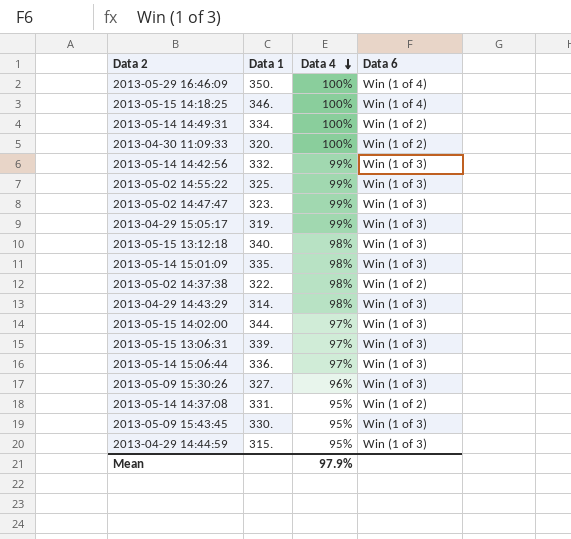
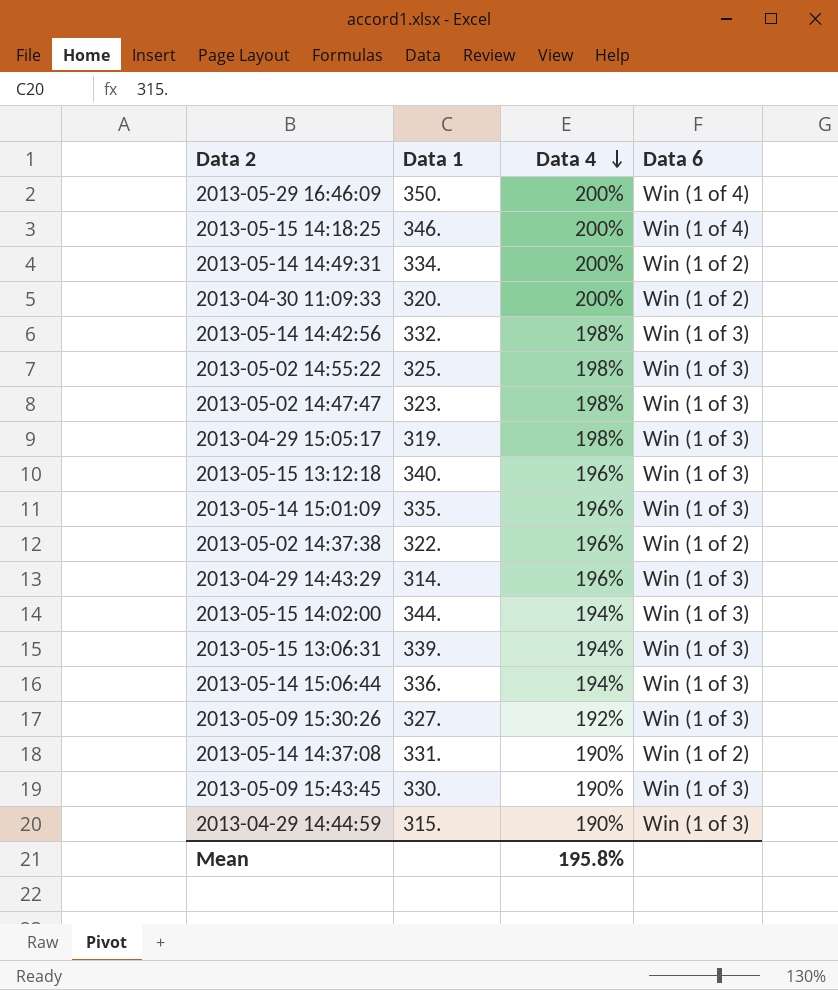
2013-05-29 16:46:09 | Data 4: 100% -> 200%
2013-05-15 14:18:25 | Data 4: 100% -> 200%
2013-05-14 14:49:31 | Data 4: 100% -> 200%
2013-04-30 11:09:33 | Data 4: 100% -> 200%
2013-05-14 14:42:56 | Data 4: 99% -> 198%
2013-05-02 14:55:22 | Data 4: 99% -> 198%
2013-05-02 14:47:47 | Data 4: 99% -> 198%
2013-04-29 15:05:17 | Data 4: 99% -> 198%
2013-05-15 13:12:18 | Data 4: 98% -> 196%
2013-05-14 15:01:09 | Data 4: 98% -> 196%
2013-05-02 14:37:38 | Data 4: 98% -> 196%
2013-04-29 14:43:29 | Data 4: 98% -> 196%
2013-05-15 14:02:00 | Data 4: 97% -> 194%
2013-05-15 13:06:31 | Data 4: 97% -> 194%
2013-05-14 15:06:44 | Data 4: 97% -> 194%
2013-05-09 15:30:26 | Data 4: 96% -> 192%
2013-05-14 14:37:08 | Data 4: 95% -> 190%
2013-05-09 15:43:45 | Data 4: 95% -> 190%
2013-04-29 14:44:59 | Data 4: 95% -> 190%
Mean | Data 4: 97.9% -> 195.8%

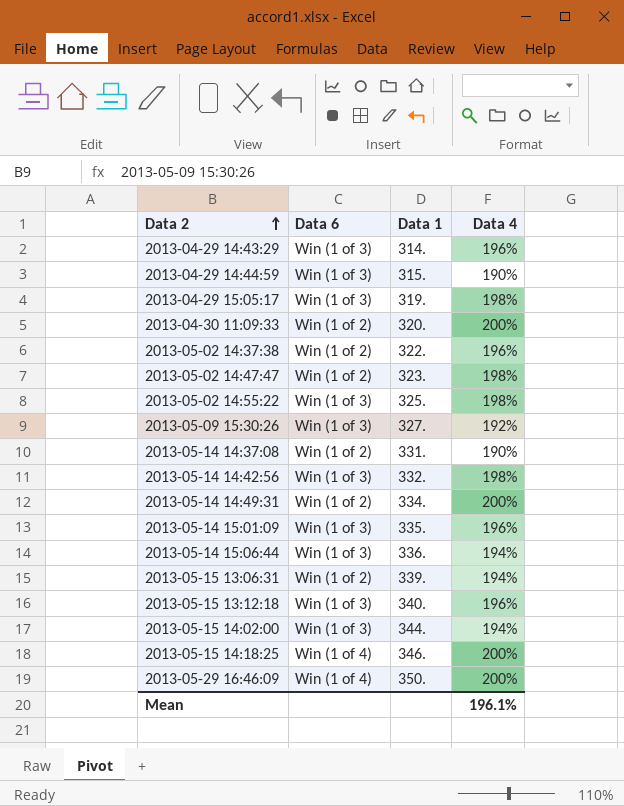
row order: Data 4 descending -> Data 2 ascending
column Data 6 | position: 4 -> 2
row 2013-05-09 15:43:45: 330. | 190% | Win (1 of 3) -> none
2013-05-02 14:47:47 | Data 6: Win (1 of 3) -> Win (1 of 2)
2013-05-15 13:06:31 | Data 6: Win (1 of 3) -> Win (1 of 2)
Mean | Data 4: 195.8% -> 196.1%

